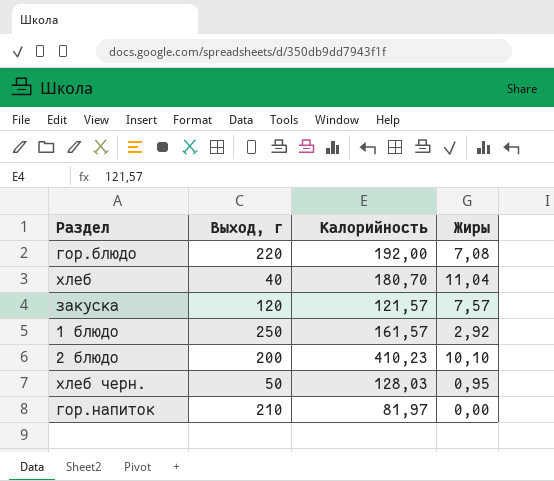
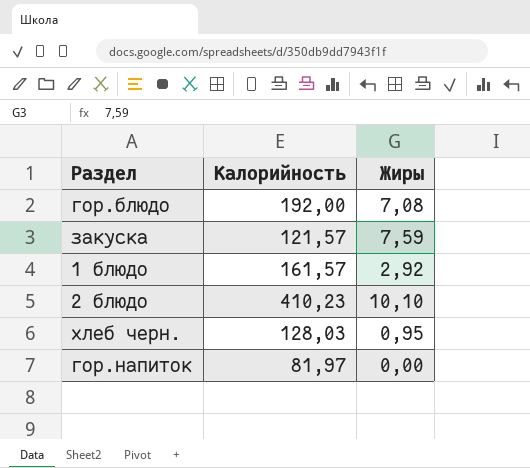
column Выход, г | position: 2 -> none
row хлеб: 40 | 180,70 | 11,04 -> none
закуска | Жиры: 7,57 -> 7,59

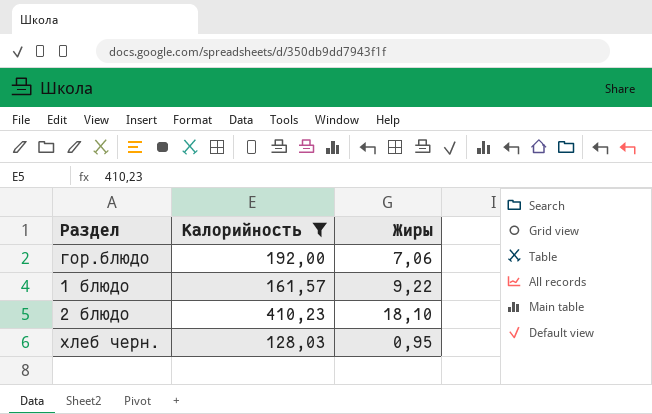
filter: none -> Калорийность >= 128,03
гор.блюдо | Жиры: 7,08 -> 7,06
1 блюдо | Жиры: 2,92 -> 9,22
2 блюдо | Жиры: 10,10 -> 18,10

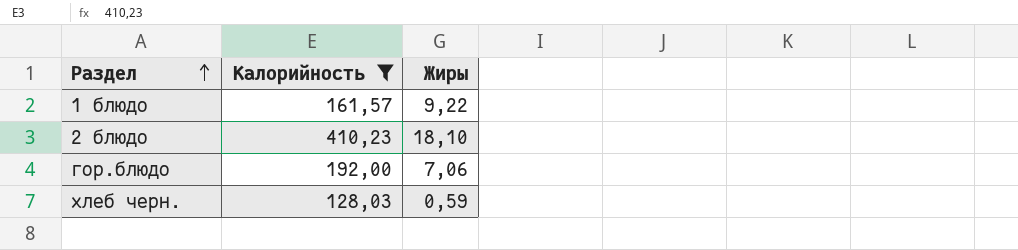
row order: none -> Раздел ascending
хлеб черн. | Жиры: 0,95 -> 0,59

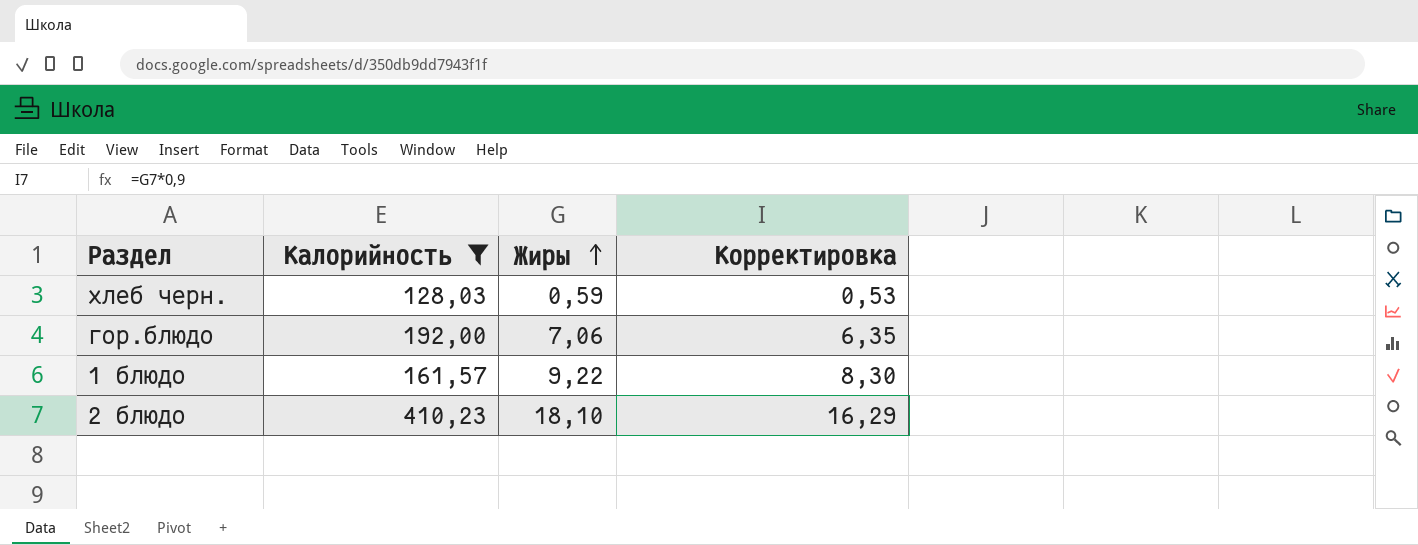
row order: Раздел ascending -> Жиры ascending
column Корректировка | formula: none -> [Жиры] * 0,9

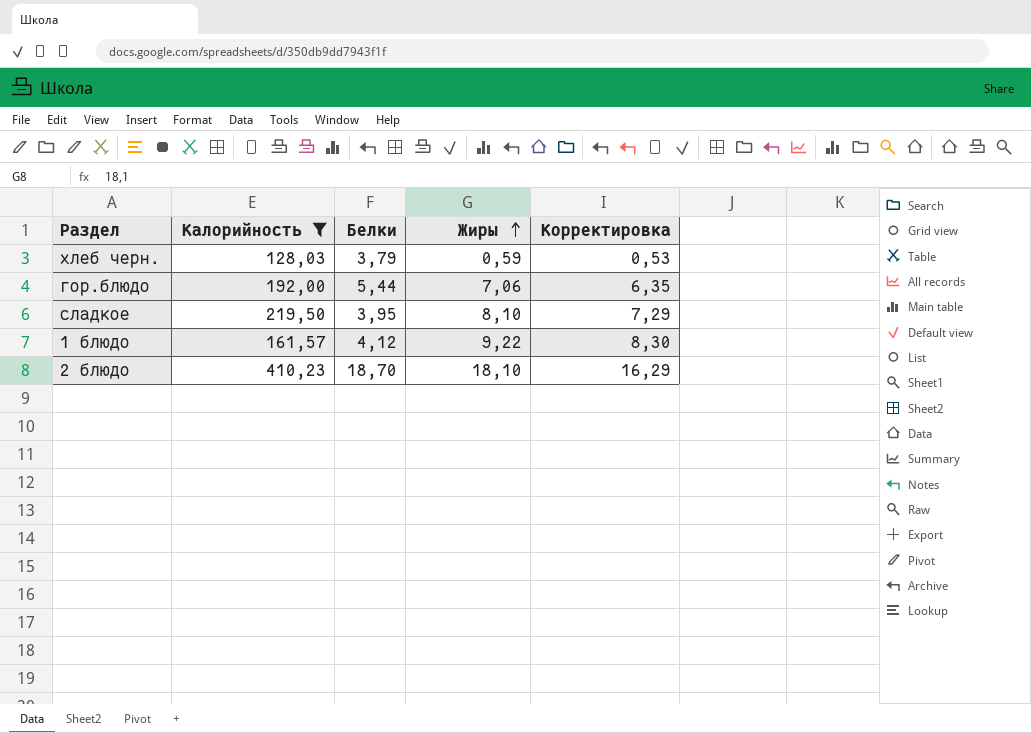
column Белки | position: none -> 3
row сладкое: none -> 219,50 | 3,95 | 8,10 | 7,29

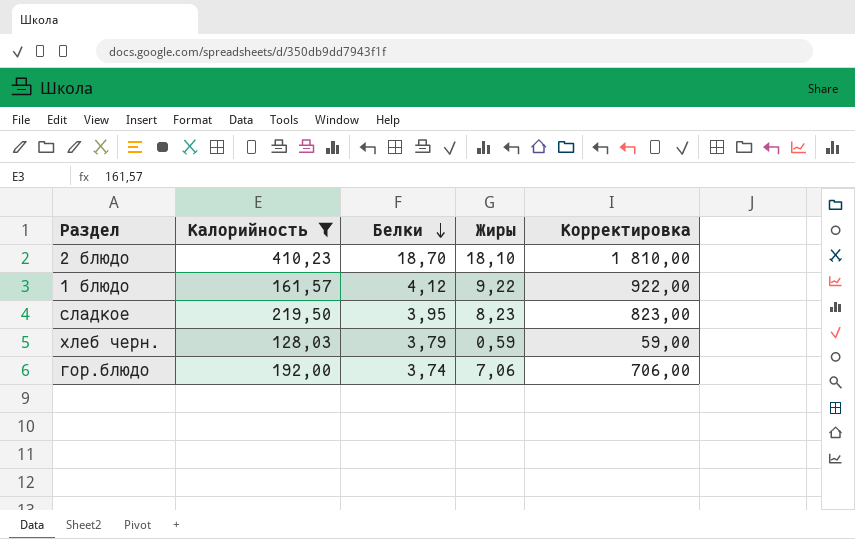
row order: Жиры ascending -> Белки descending
column Корректировка | formula: [Жиры] * 0,9 -> [Жиры] * 100
сладкое | Жиры: 8,10 -> 8,23
гор.блюдо | Белки: 5,44 -> 3,74

